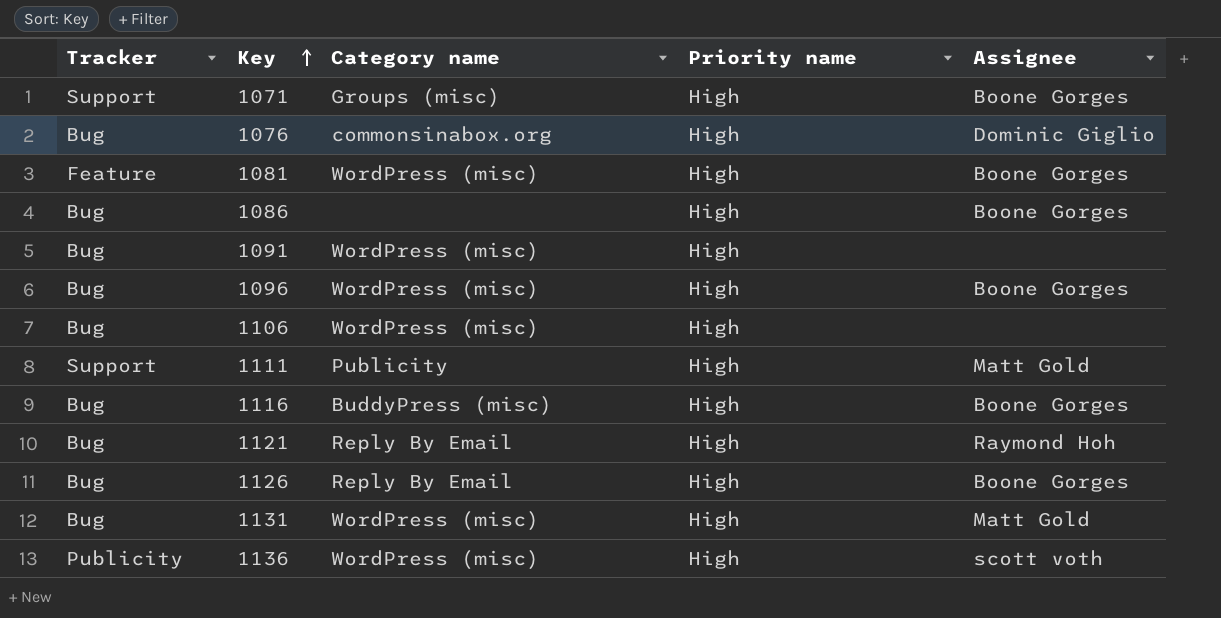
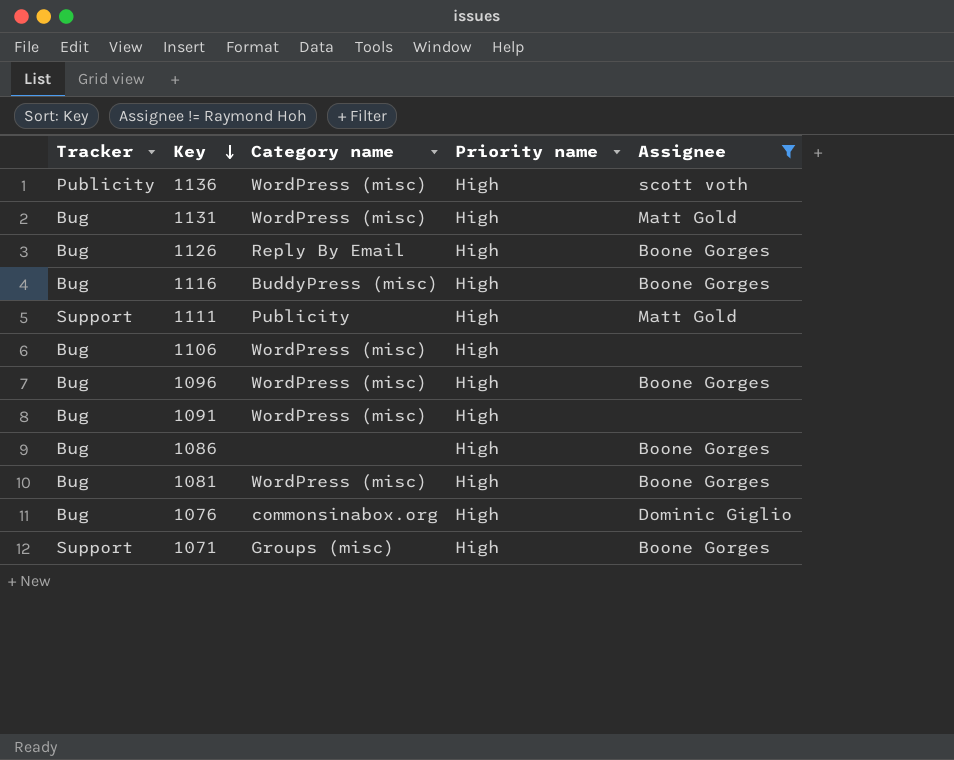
filter: none -> Assignee != Raymond Hoh
row order: Key ascending -> Key descending
1081 | Tracker: Feature -> Bug

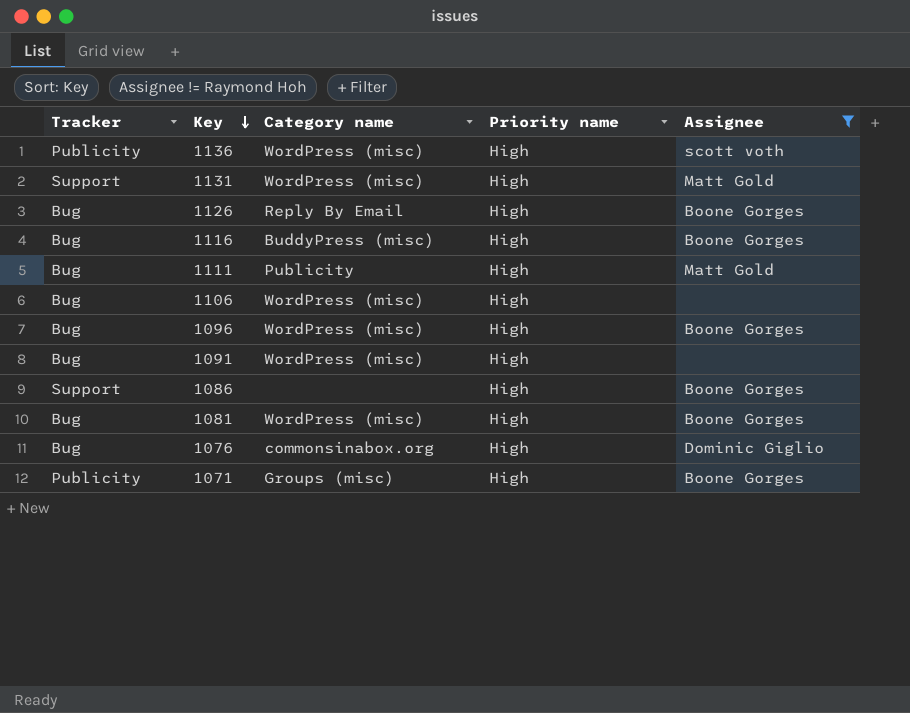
1131 | Tracker: Bug -> Support
1111 | Tracker: Support -> Bug
1086 | Tracker: Bug -> Support
1071 | Tracker: Support -> Publicity

